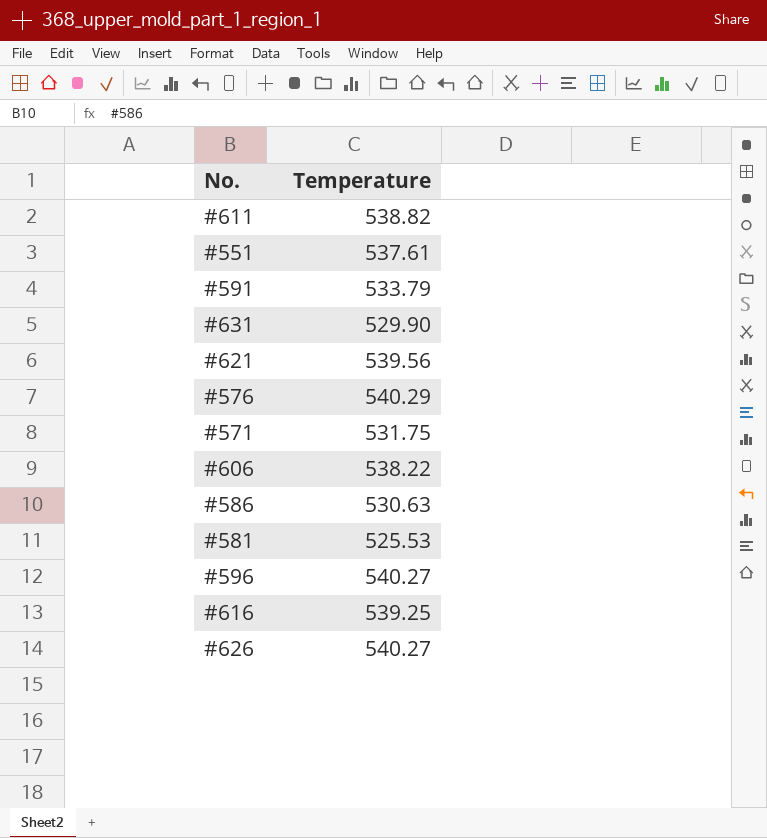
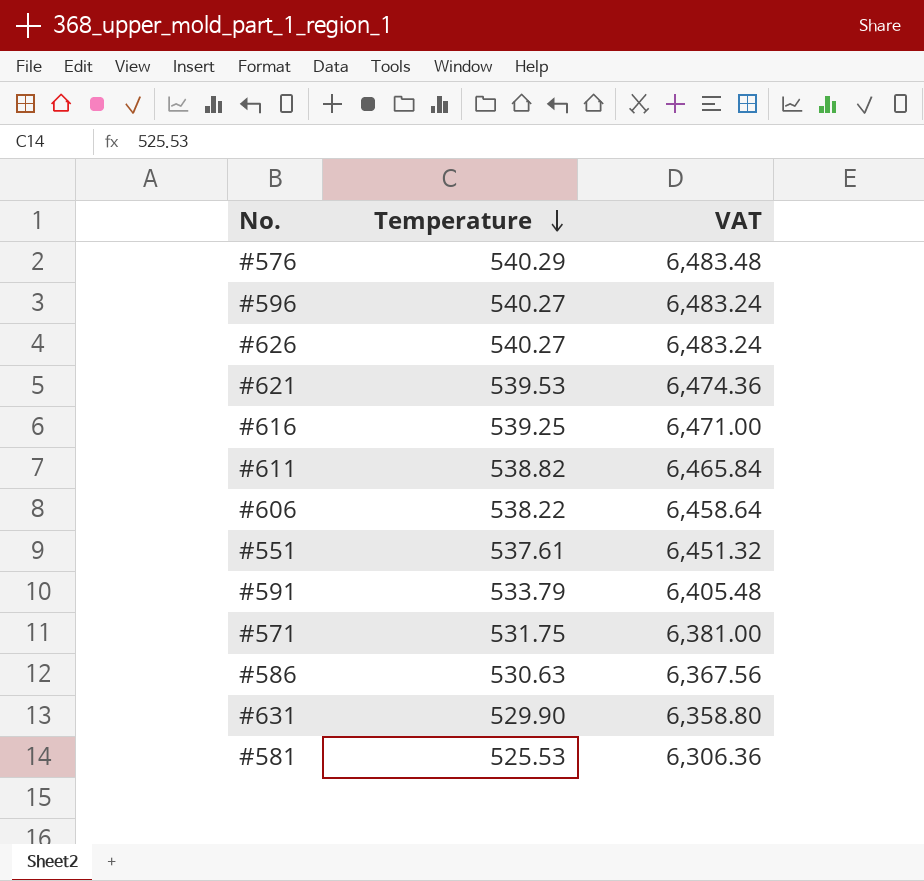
row order: none -> Temperature descending
column VAT | formula: none -> [Temperature] * 12
#621 | Temperature: 539.56 -> 539.53

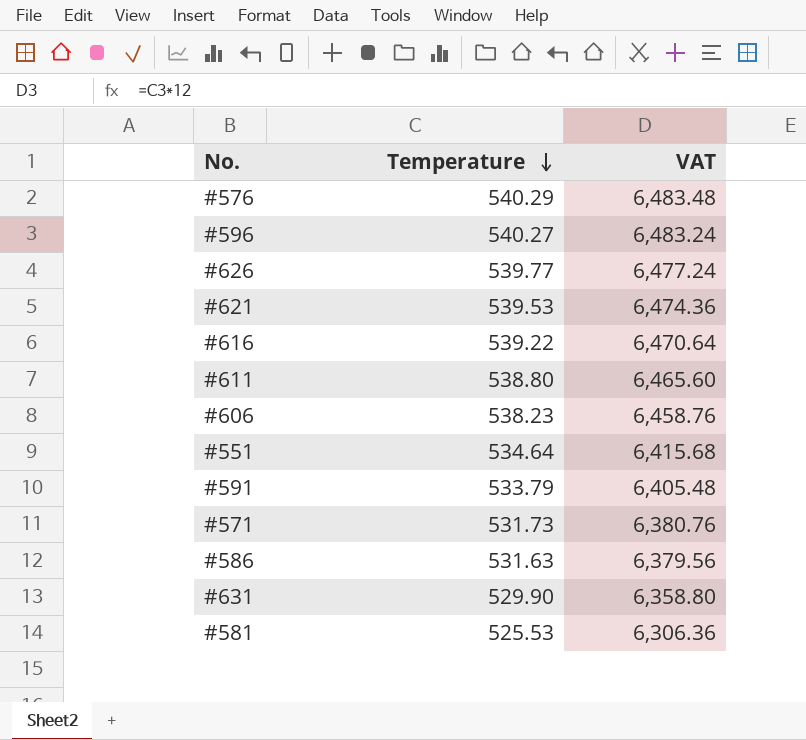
#626 | Temperature: 540.27 -> 539.77
#626 | VAT: 6,483.24 -> 6,477.24
#616 | Temperature: 539.25 -> 539.22
#616 | VAT: 6,471.00 -> 6,470.64
#611 | Temperature: 538.82 -> 538.80
#611 | VAT: 6,465.84 -> 6,465.60
#606 | Temperature: 538.22 -> 538.23
#606 | VAT: 6,458.64 -> 6,458.76
#551 | Temperature: 537.61 -> 534.64
#551 | VAT: 6,451.32 -> 6,415.68
#571 | Temperature: 531.75 -> 531.73
#571 | VAT: 6,381.00 -> 6,380.76
#586 | Temperature: 530.63 -> 531.63
#586 | VAT: 6,367.56 -> 6,379.56

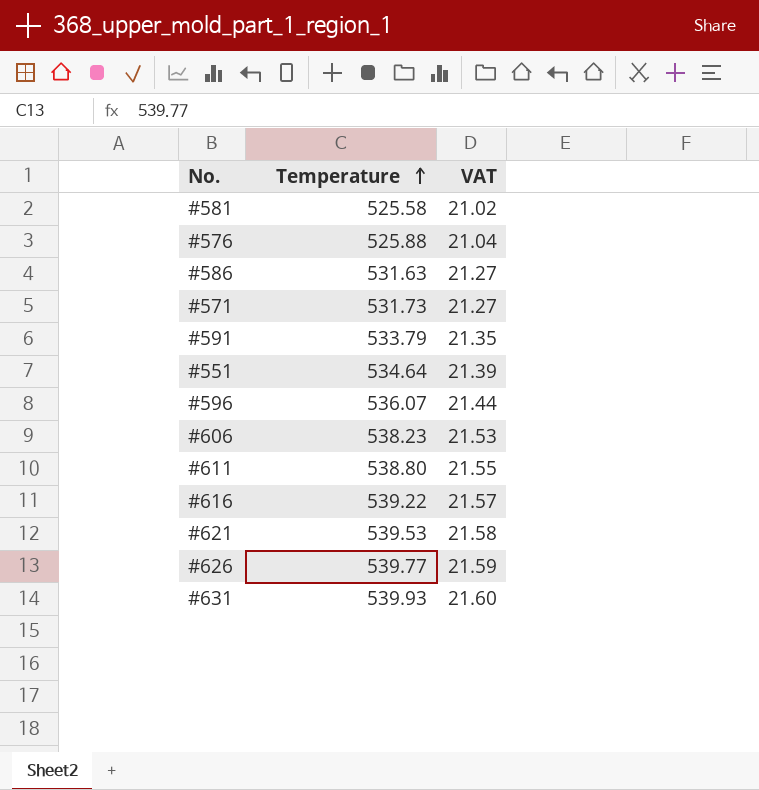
row order: Temperature descending -> Temperature ascending
column VAT | formula: [Temperature] * 12 -> [Temperature] * 0.04
#581 | Temperature: 525.53 -> 525.58
#576 | Temperature: 540.29 -> 525.88
#596 | Temperature: 540.27 -> 536.07
#631 | Temperature: 529.90 -> 539.93

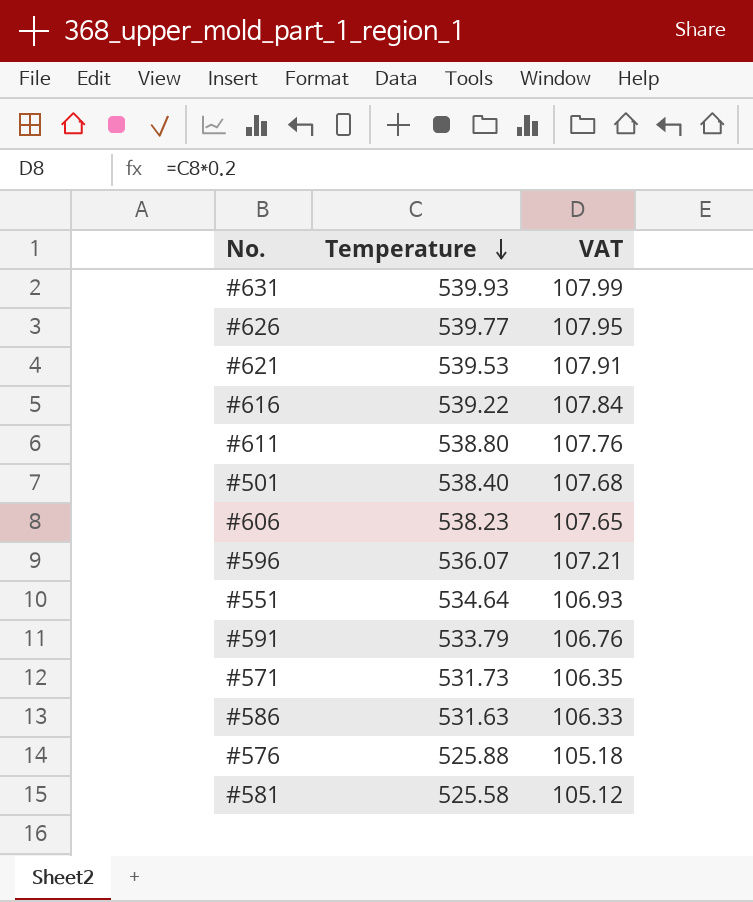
row order: Temperature ascending -> Temperature descending
column VAT | formula: [Temperature] * 0.04 -> [Temperature] * 0.2
row #501: none -> 538.40 | 107.68

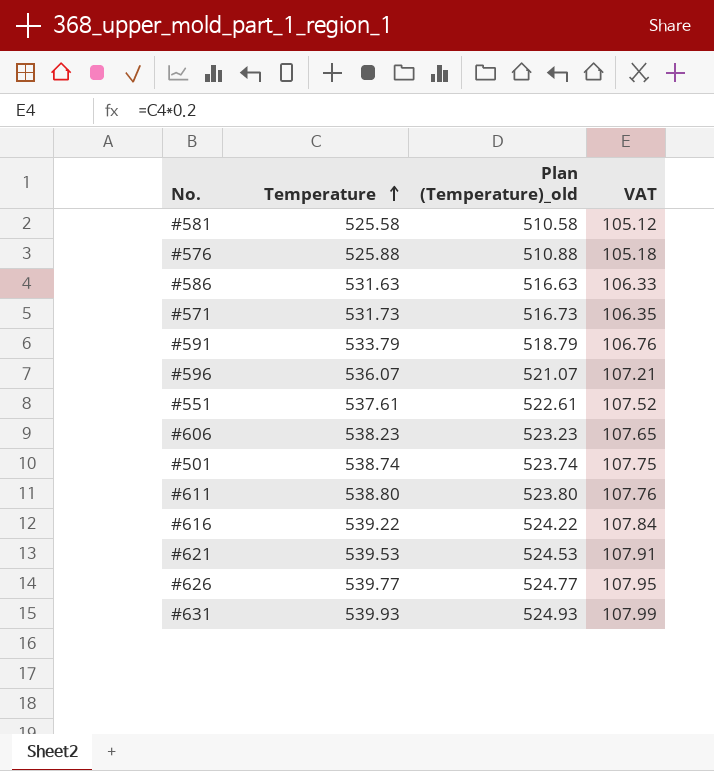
row order: Temperature descending -> Temperature ascending
column Plan (Temperature)_old | formula: none -> [Temperature] - 15
#551 | Temperature: 534.64 -> 537.61
#551 | VAT: 106.93 -> 107.52
#501 | Temperature: 538.40 -> 538.74
#501 | VAT: 107.68 -> 107.75

